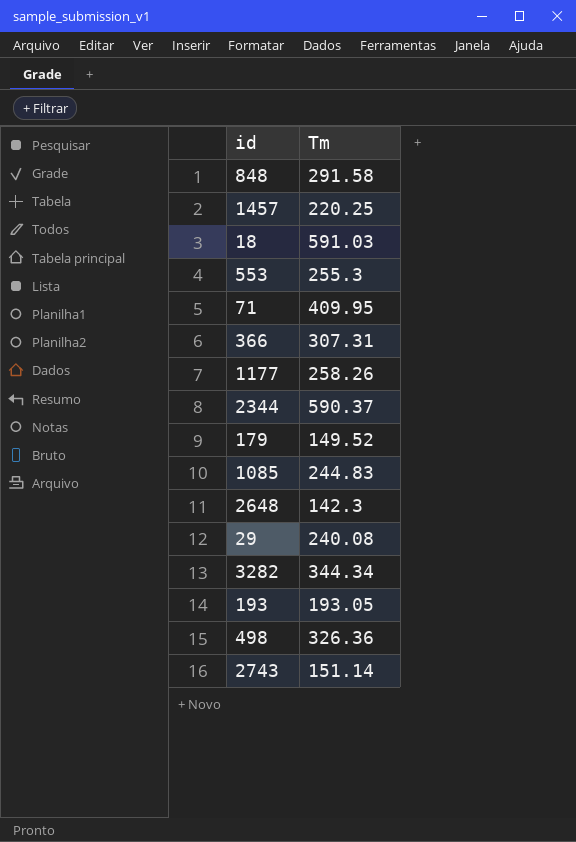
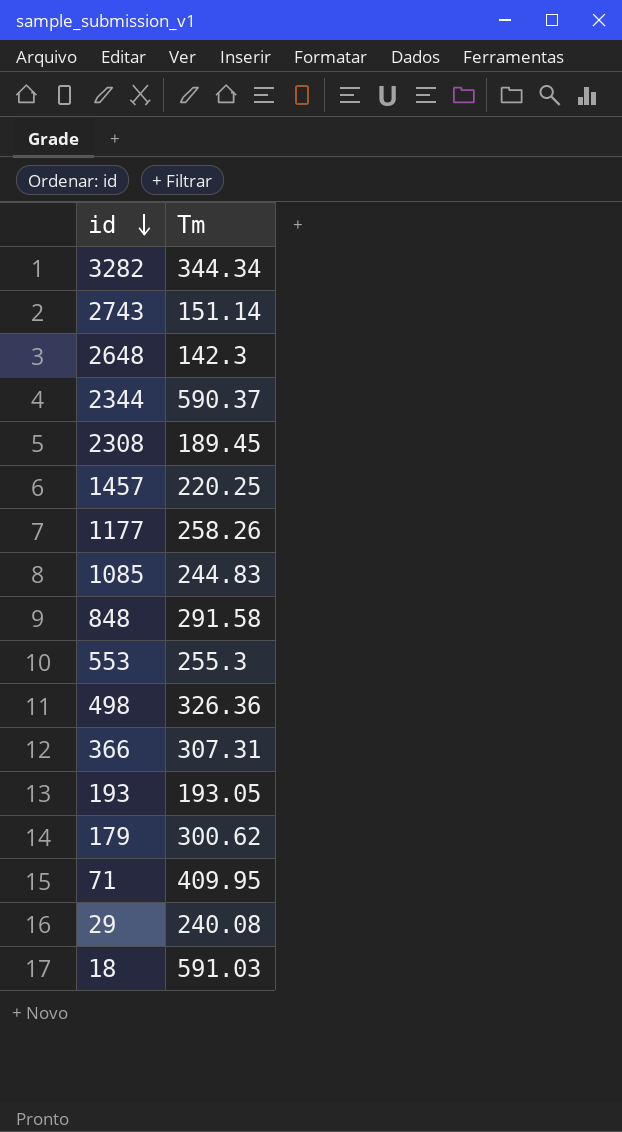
row order: none -> id descending
row 2308: none -> 189.45
179 | Tm: 149.52 -> 300.62

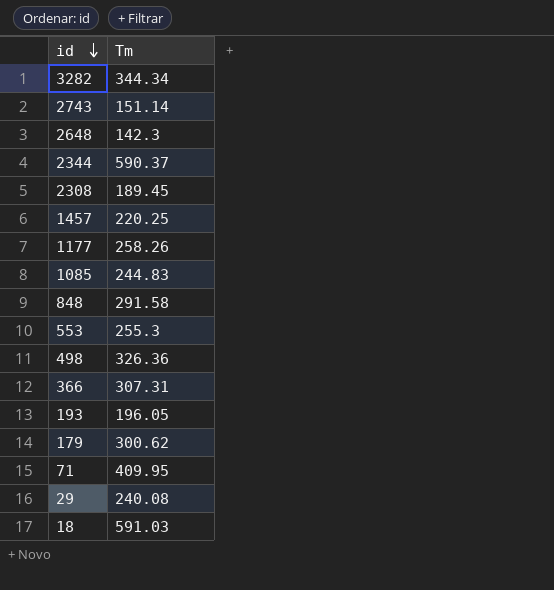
193 | Tm: 193.05 -> 196.05

